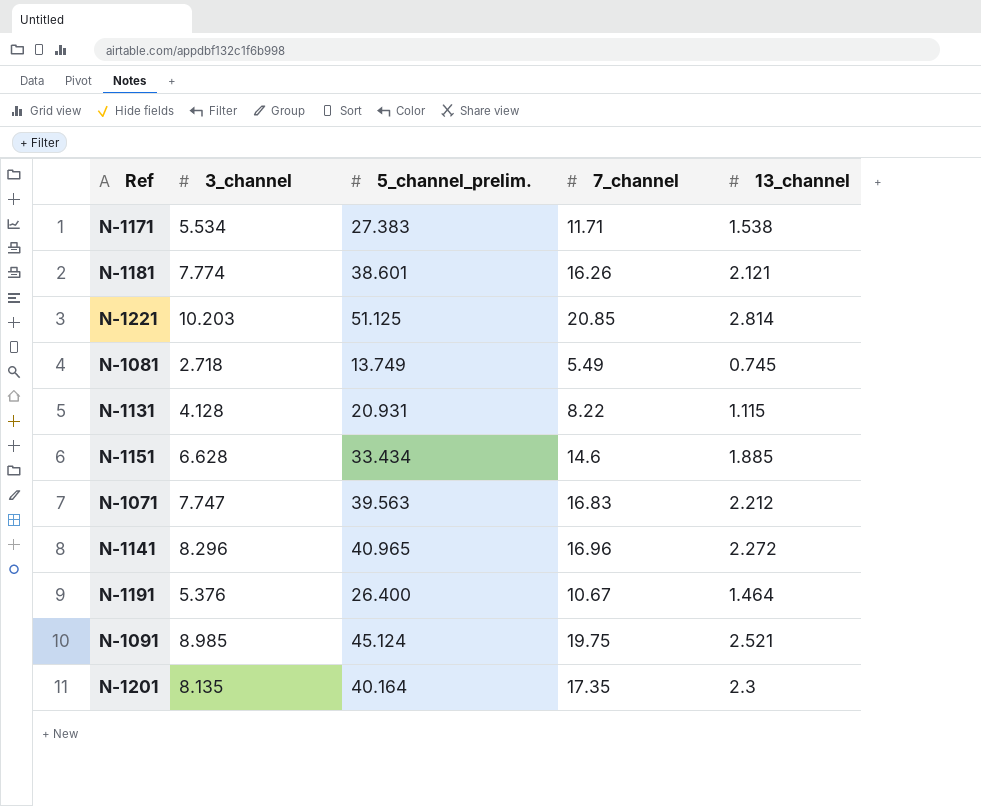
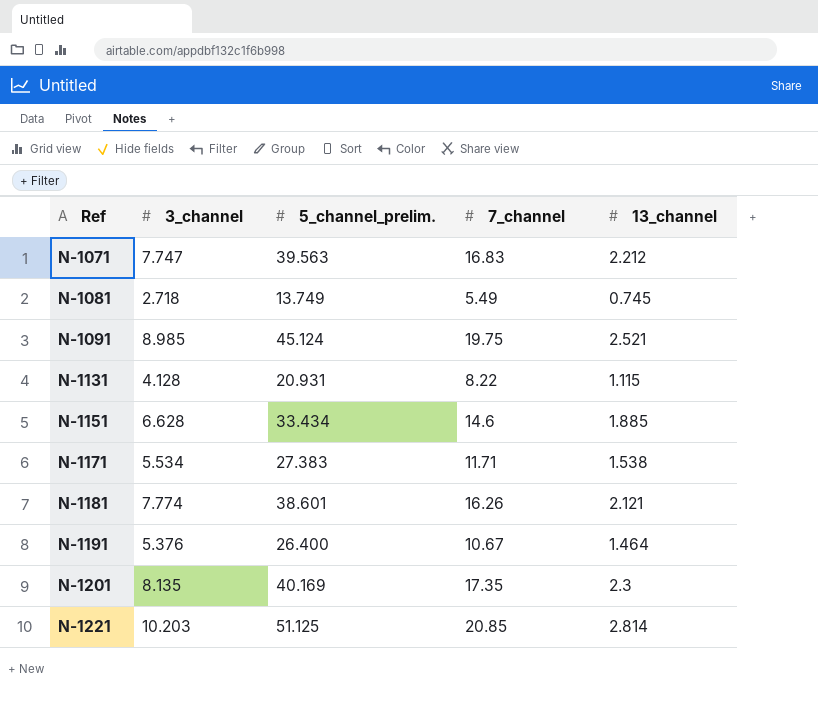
row order: none -> Ref ascending
row N-1141: 8.296 | 40.965 | 16.96 | 2.272 -> none
N-1201 | 5_channel_prelim.: 40.164 -> 40.169

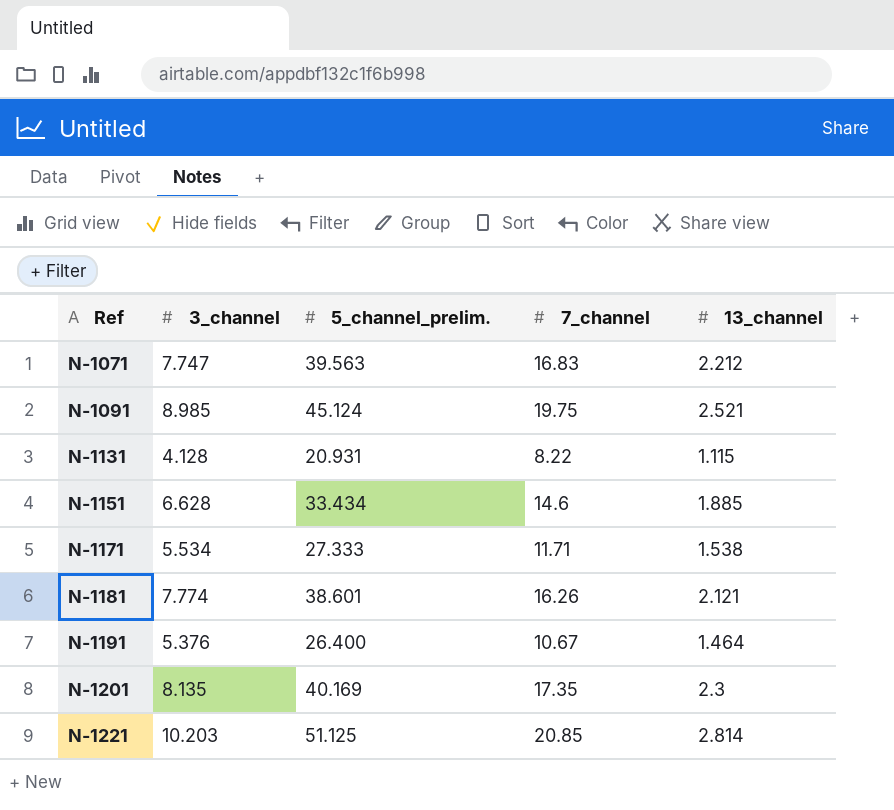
row N-1081: 2.718 | 13.749 | 5.49 | 0.745 -> none
N-1171 | 5_channel_prelim.: 27.383 -> 27.333

